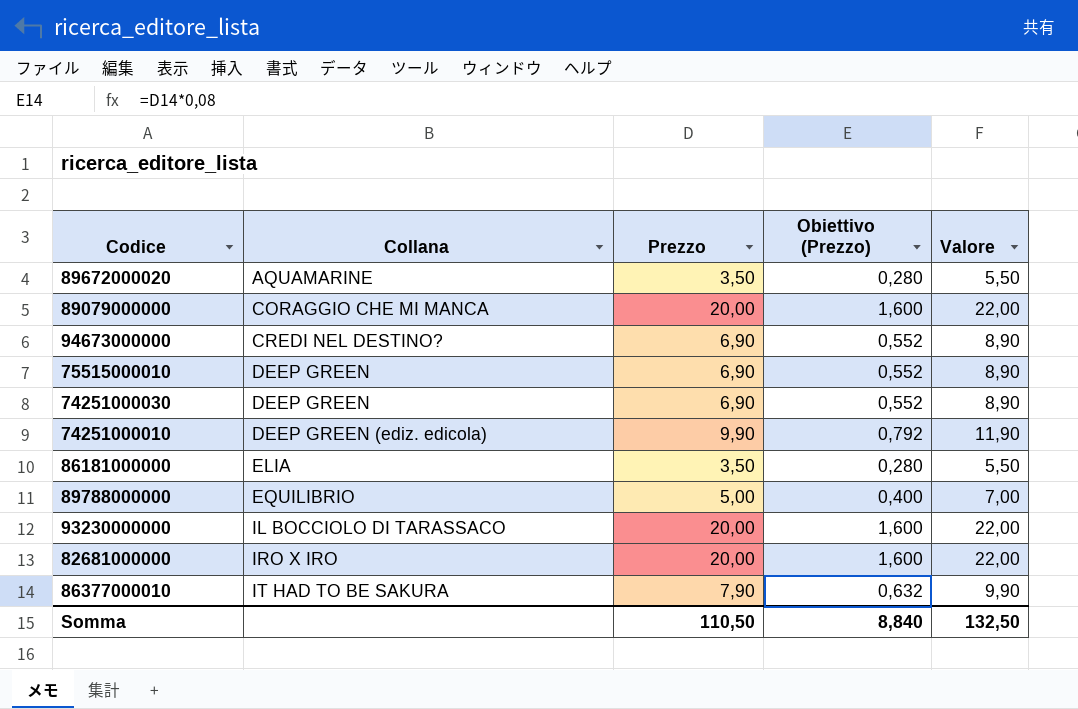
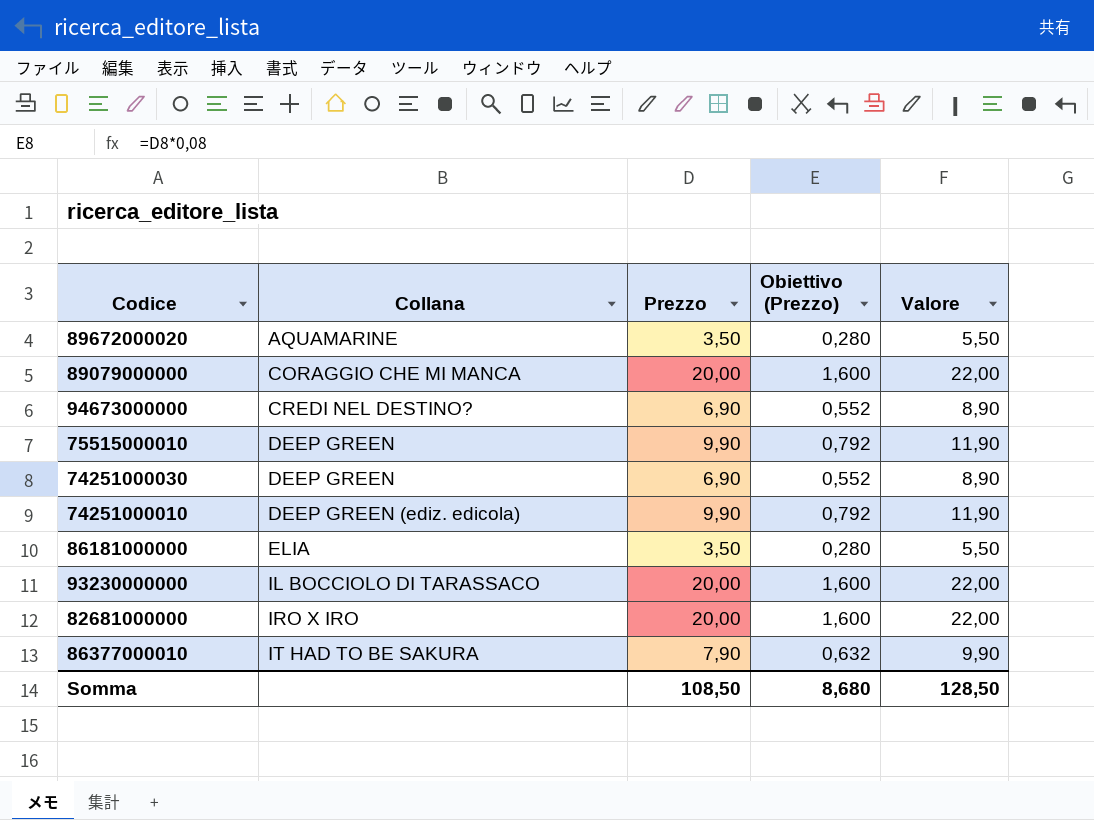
row 89788000000: EQUILIBRIO | 5,00 | 0,400 | 7,00 -> none
75515000010 | Prezzo: 6,90 -> 9,90
75515000010 | Obiettivo (Prezzo): 0,552 -> 0,792
75515000010 | Valore: 8,90 -> 11,90
Somma | Prezzo: 110,50 -> 108,50
Somma | Obiettivo (Prezzo): 8,840 -> 8,680
Somma | Valore: 132,50 -> 128,50

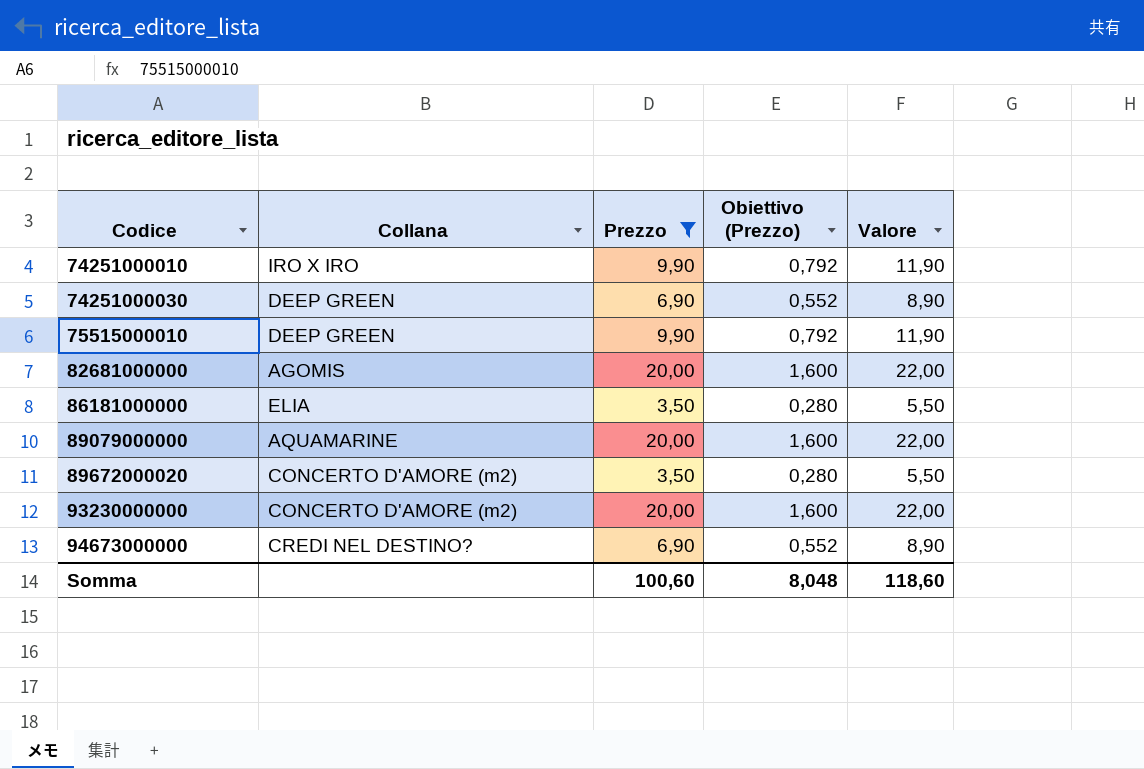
filter: none -> Prezzo != 7,90
row order: Collana ascending -> Codice ascending
74251000010 | Collana: DEEP GREEN (ediz. edicola) -> IRO X IRO
82681000000 | Collana: IRO X IRO -> AGOMIS
89079000000 | Collana: CORAGGIO CHE MI MANCA -> AQUAMARINE
89672000020 | Collana: AQUAMARINE -> CONCERTO D'AMORE (m2)
93230000000 | Collana: IL BOCCIOLO DI TARASSACO -> CONCERTO D'AMORE (m2)
Somma | Prezzo: 108,50 -> 100,60
Somma | Obiettivo (Prezzo): 8,680 -> 8,048
Somma | Valore: 128,50 -> 118,60

